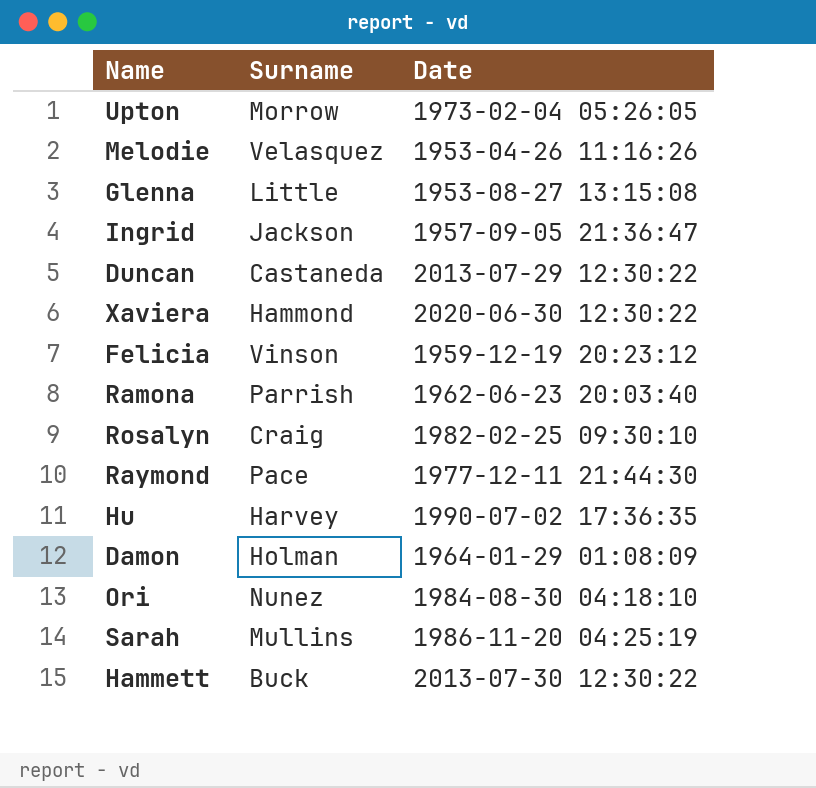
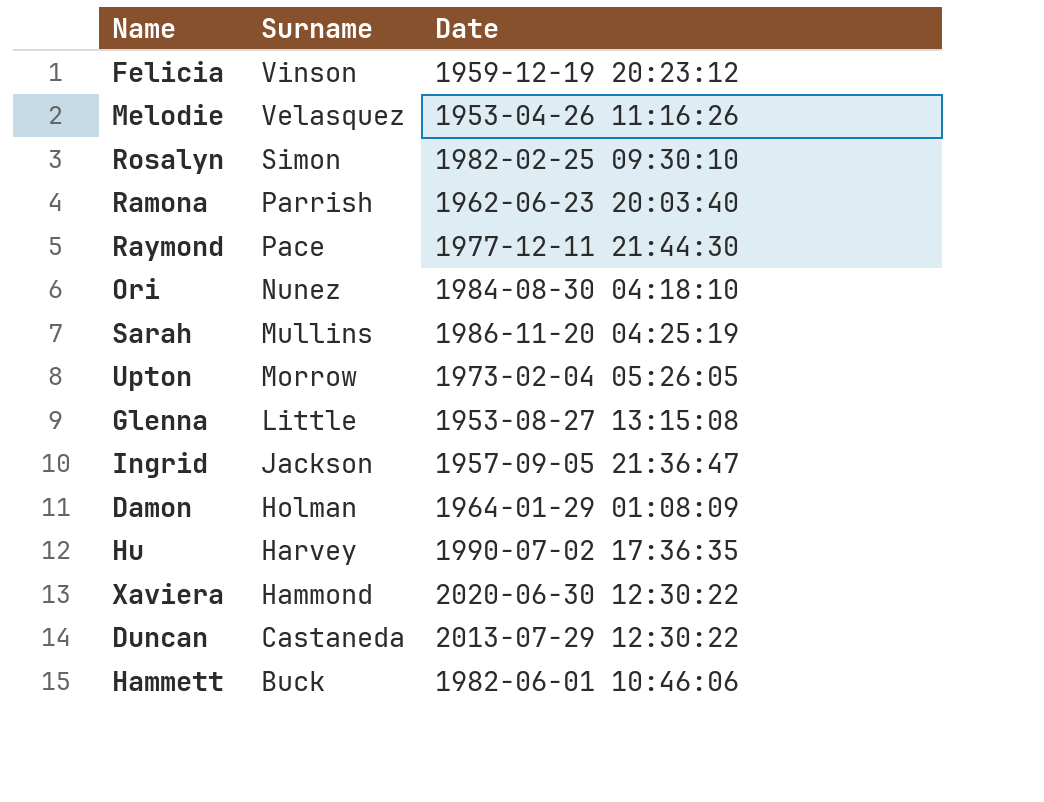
row order: none -> Surname descending
Rosalyn | Surname: Craig -> Simon
Hammett | Date: 2013-07-30 12:30:22 -> 1982-06-01 10:46:06

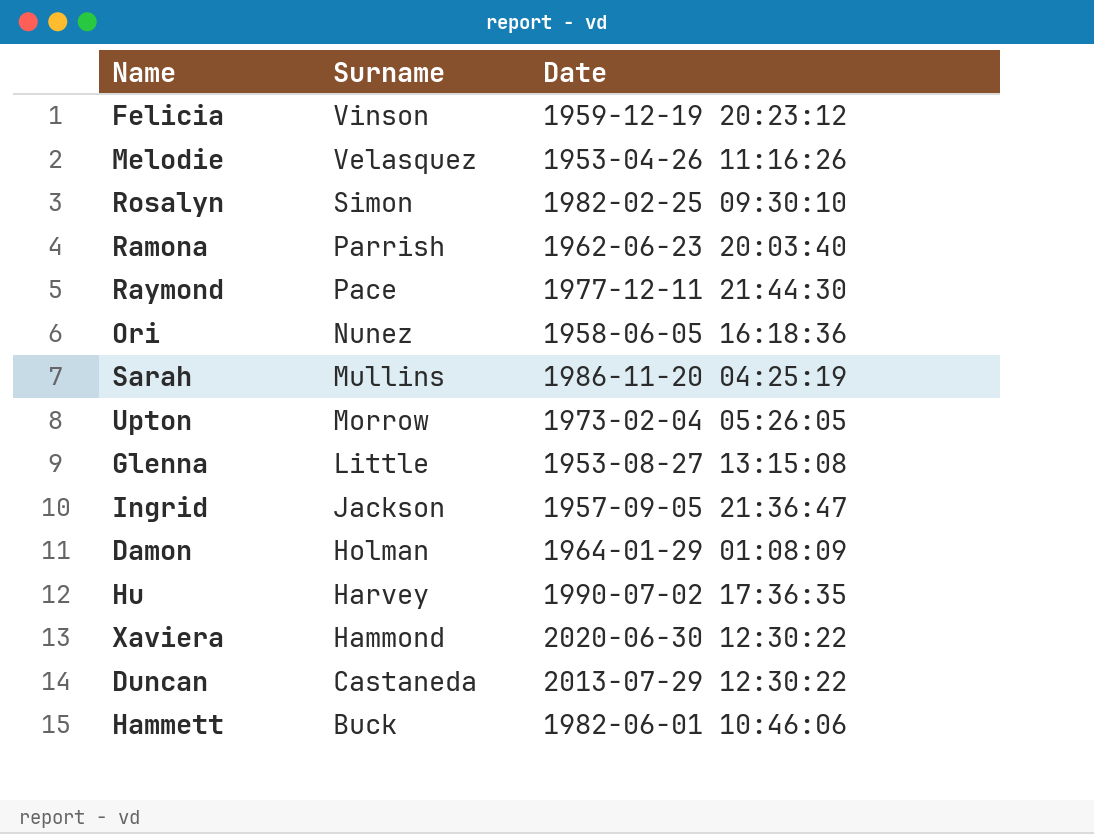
Ori | Date: 1984-08-30 04:18:10 -> 1958-06-05 16:18:36

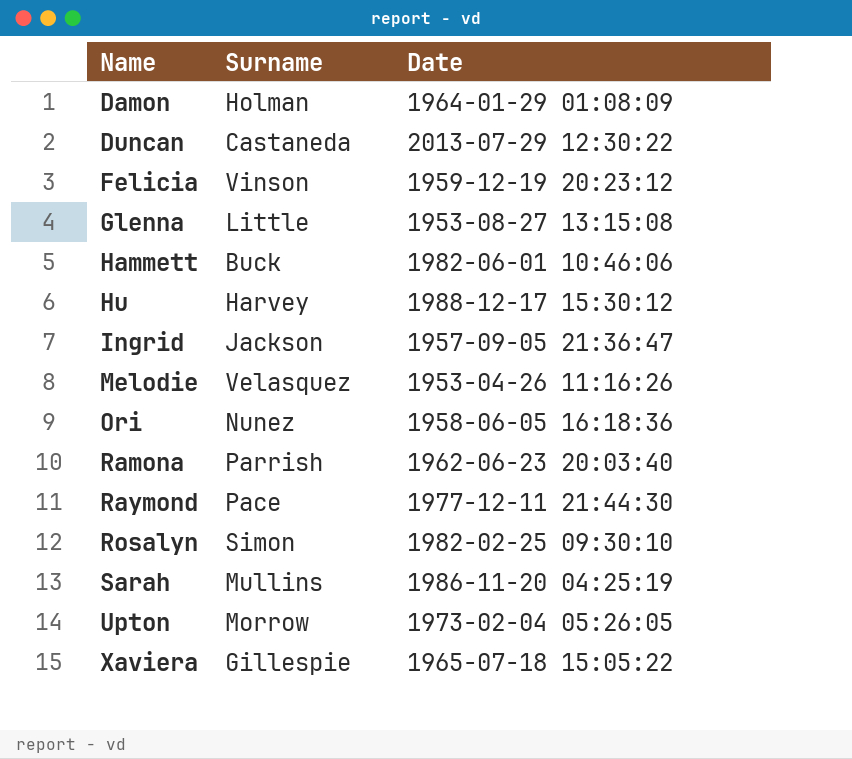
row order: Surname descending -> Name ascending
Hu | Date: 1990-07-02 17:36:35 -> 1988-12-17 15:30:12
Xaviera | Surname: Hammond -> Gillespie
Xaviera | Date: 2020-06-30 12:30:22 -> 1965-07-18 15:05:22

